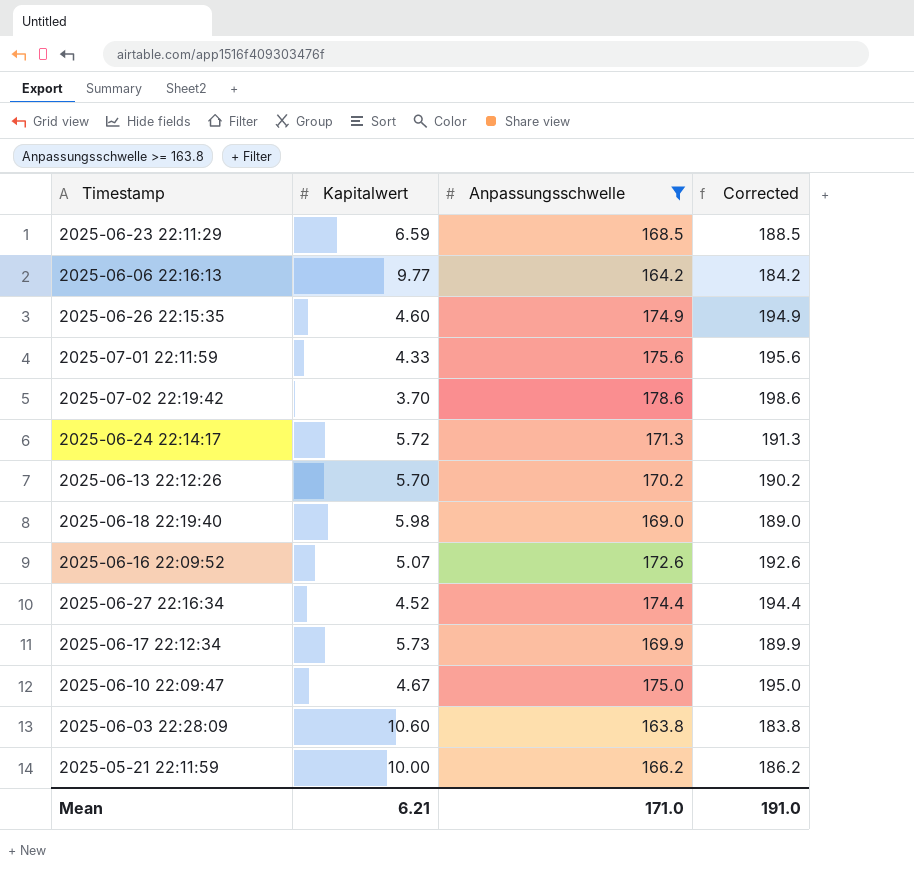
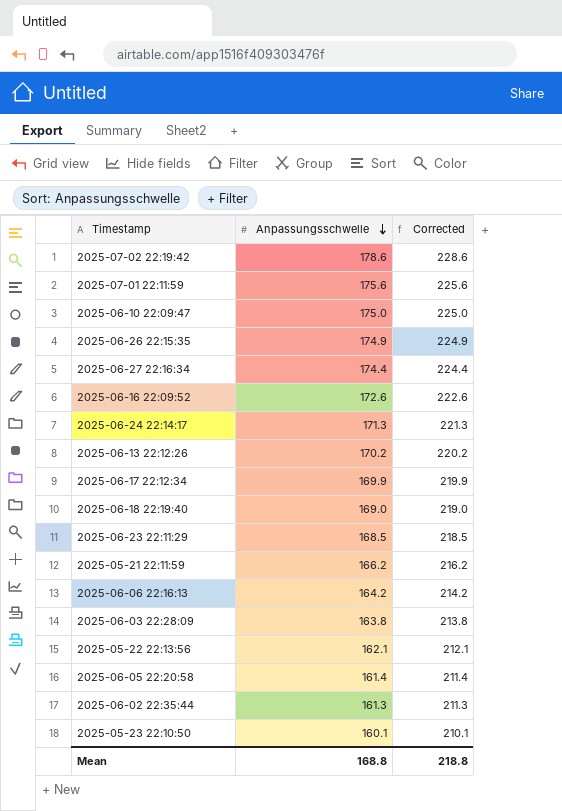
filter: Anpassungsschwelle >= 163.8 -> none
row order: none -> Anpassungsschwelle descending
column Kapitalwert | position: 2 -> none
column Corrected | formula: [Anpassungsschwelle] + 20 -> [Anpassungsschwelle] + 50
Mean | Anpassungsschwelle: 171.0 -> 168.8
Mean | Corrected: 191.0 -> 218.8

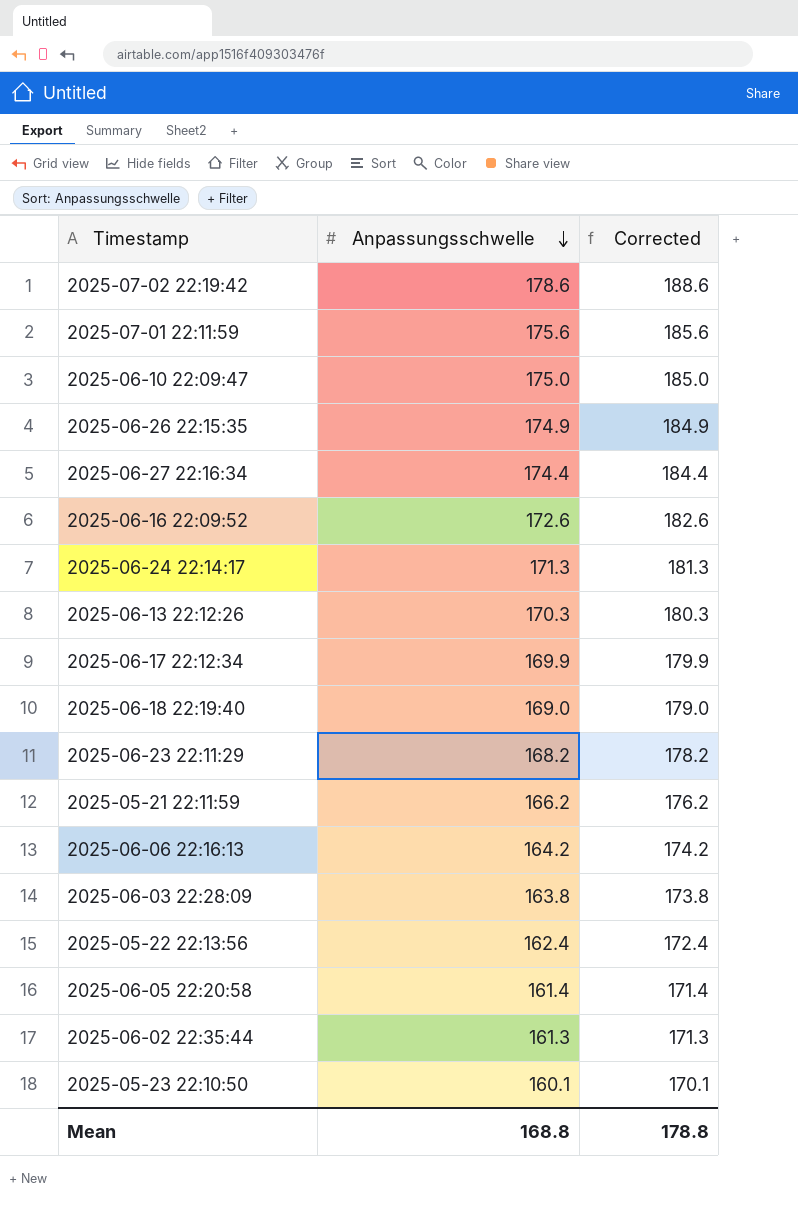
column Corrected | formula: [Anpassungsschwelle] + 50 -> [Anpassungsschwelle] + 10
2025-06-13 22:12:26 | Anpassungsschwelle: 170.2 -> 170.3
2025-06-23 22:11:29 | Anpassungsschwelle: 168.5 -> 168.2
2025-05-22 22:13:56 | Anpassungsschwelle: 162.1 -> 162.4
Mean | Corrected: 218.8 -> 178.8

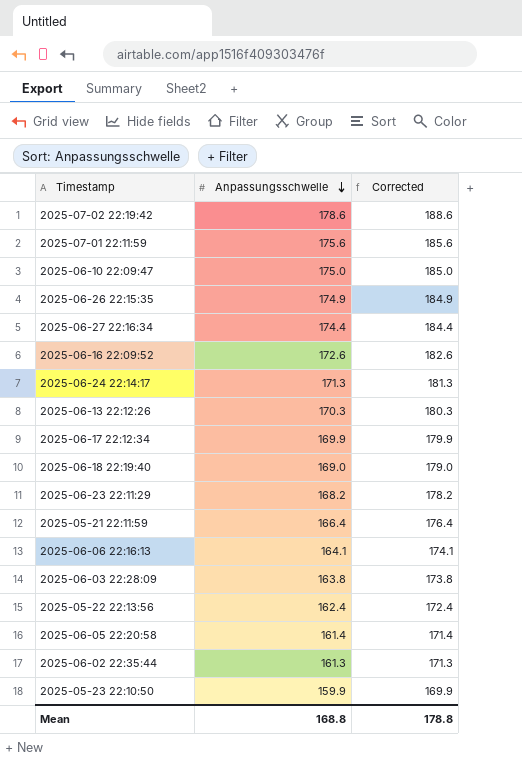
2025-05-21 22:11:59 | Anpassungsschwelle: 166.2 -> 166.4
2025-05-21 22:11:59 | Corrected: 176.2 -> 176.4
2025-06-06 22:16:13 | Anpassungsschwelle: 164.2 -> 164.1
2025-06-06 22:16:13 | Corrected: 174.2 -> 174.1
2025-05-23 22:10:50 | Anpassungsschwelle: 160.1 -> 159.9
2025-05-23 22:10:50 | Corrected: 170.1 -> 169.9

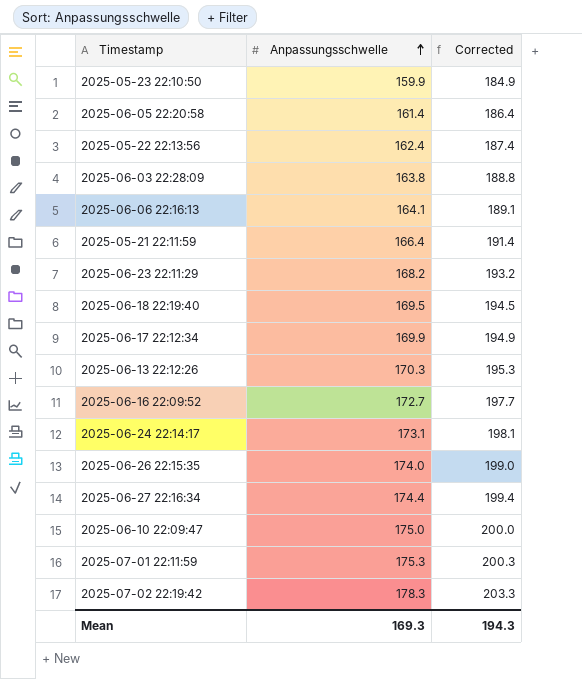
row order: Anpassungsschwelle descending -> Anpassungsschwelle ascending
column Corrected | formula: [Anpassungsschwelle] + 10 -> [Anpassungsschwelle] + 25
row 2025-06-02 22:35:44: 161.3 | 171.3 -> none
2025-06-18 22:19:40 | Anpassungsschwelle: 169.0 -> 169.5
2025-06-16 22:09:52 | Anpassungsschwelle: 172.6 -> 172.7
2025-06-24 22:14:17 | Anpassungsschwelle: 171.3 -> 173.1
2025-06-26 22:15:35 | Anpassungsschwelle: 174.9 -> 174.0
2025-07-01 22:11:59 | Anpassungsschwelle: 175.6 -> 175.3
2025-07-02 22:19:42 | Anpassungsschwelle: 178.6 -> 178.3
Mean | Anpassungsschwelle: 168.8 -> 169.3
Mean | Corrected: 178.8 -> 194.3

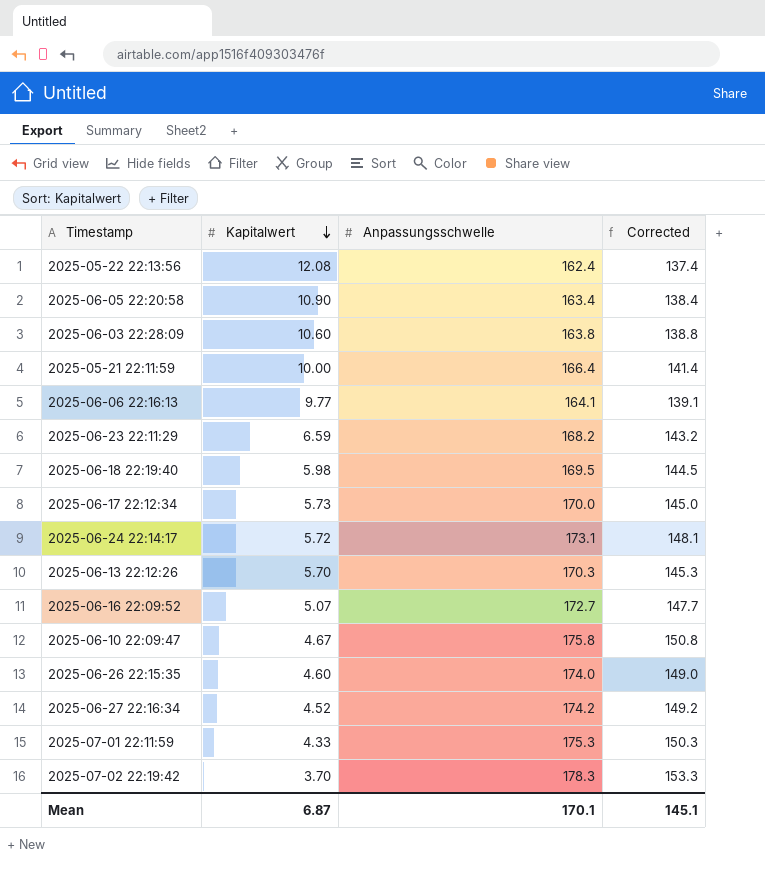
row order: Anpassungsschwelle ascending -> Kapitalwert descending
column Kapitalwert | position: none -> 2
column Corrected | formula: [Anpassungsschwelle] + 25 -> [Anpassungsschwelle] - 25
row 2025-05-23 22:10:50: 159.9 | 184.9 -> none
2025-06-05 22:20:58 | Anpassungsschwelle: 161.4 -> 163.4
2025-06-17 22:12:34 | Anpassungsschwelle: 169.9 -> 170.0
2025-06-10 22:09:47 | Anpassungsschwelle: 175.0 -> 175.8
2025-06-27 22:16:34 | Anpassungsschwelle: 174.4 -> 174.2
Mean | Anpassungsschwelle: 169.3 -> 170.1
Mean | Corrected: 194.3 -> 145.1

